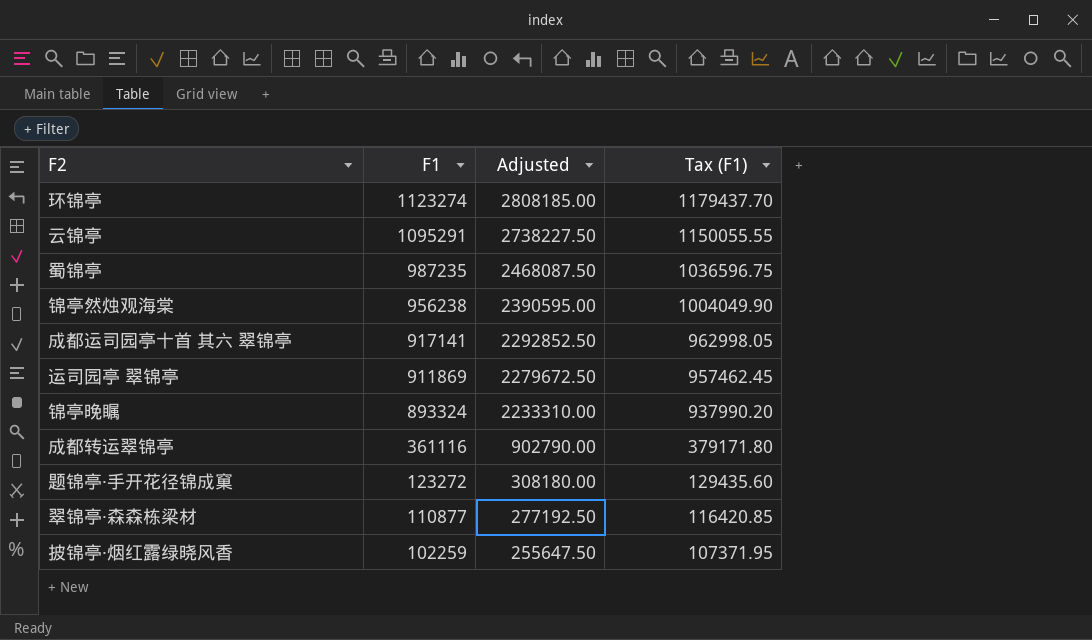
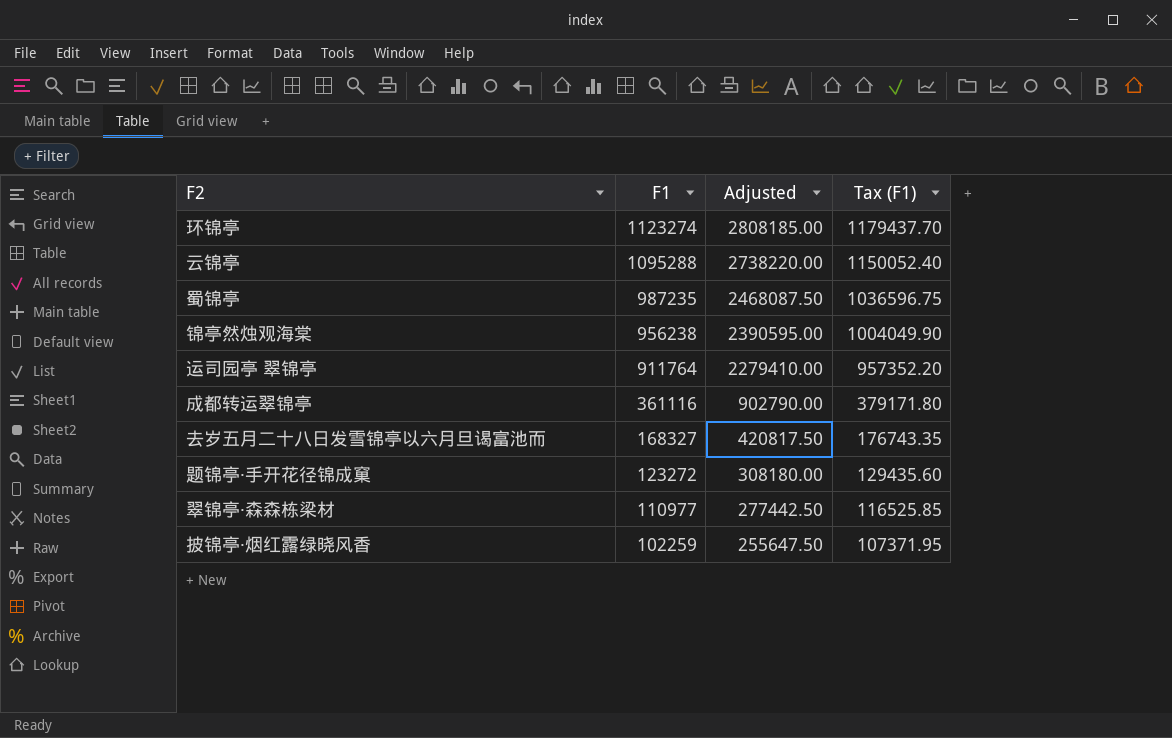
row 成都运司园亭十首 其六 翠锦亭: 917141 | 2292852.50 | 962998.05 -> none
row 锦亭晚瞩: 893324 | 2233310.00 | 937990.20 -> none
云锦亭 | F1: 1095291 -> 1095288
云锦亭 | Adjusted: 2738227.50 -> 2738220.00
云锦亭 | Tax (F1): 1150055.55 -> 1150052.40
运司园亭 翠锦亭 | F1: 911869 -> 911764
运司园亭 翠锦亭 | Adjusted: 2279672.50 -> 2279410.00
运司园亭 翠锦亭 | Tax (F1): 957462.45 -> 957352.20
row 去岁五月二十八日发雪锦亭以六月旦谒富池而: none -> 168327 | 420817.50 | 176743.35
翠锦亭·森森栋梁材 | F1: 110877 -> 110977
翠锦亭·森森栋梁材 | Adjusted: 277192.50 -> 277442.50
翠锦亭·森森栋梁材 | Tax (F1): 116420.85 -> 116525.85

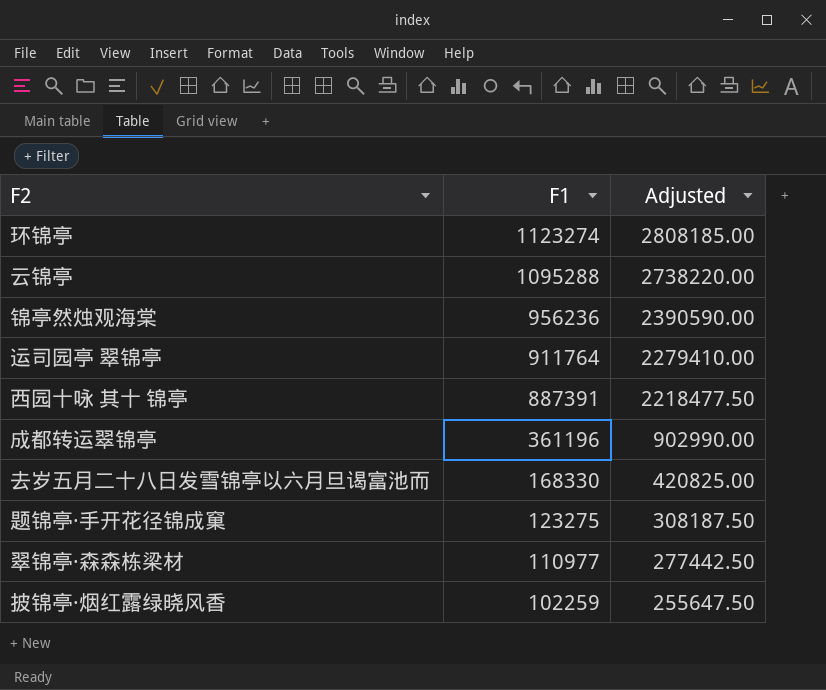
column Tax (F1) | formula: [F1] * 1.05 -> none
row 蜀锦亭: 987235 | 2468087.50 | 1036596.75 -> none
锦亭然烛观海棠 | F1: 956238 -> 956236
锦亭然烛观海棠 | Adjusted: 2390595.00 -> 2390590.00
row 西园十咏 其十 锦亭: none -> 887391 | 2218477.50
成都转运翠锦亭 | F1: 361116 -> 361196
成都转运翠锦亭 | Adjusted: 902790.00 -> 902990.00
去岁五月二十八日发雪锦亭以六月旦谒富池而 | F1: 168327 -> 168330
去岁五月二十八日发雪锦亭以六月旦谒富池而 | Adjusted: 420817.50 -> 420825.00
题锦亭·手开花径锦成窠 | F1: 123272 -> 123275
题锦亭·手开花径锦成窠 | Adjusted: 308180.00 -> 308187.50

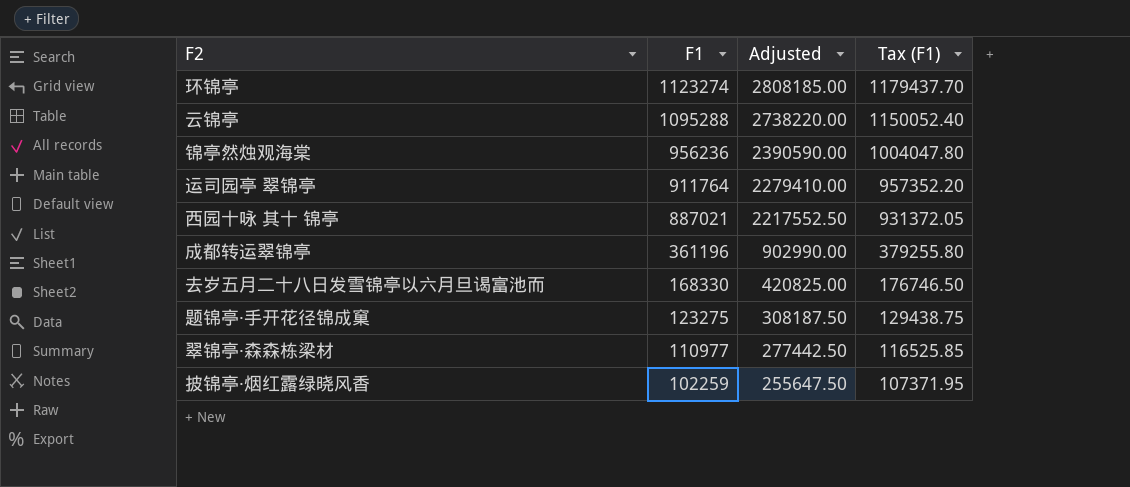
column Tax (F1) | formula: none -> [F1] * 1.05
西园十咏 其十 锦亭 | F1: 887391 -> 887021
西园十咏 其十 锦亭 | Adjusted: 2218477.50 -> 2217552.50

